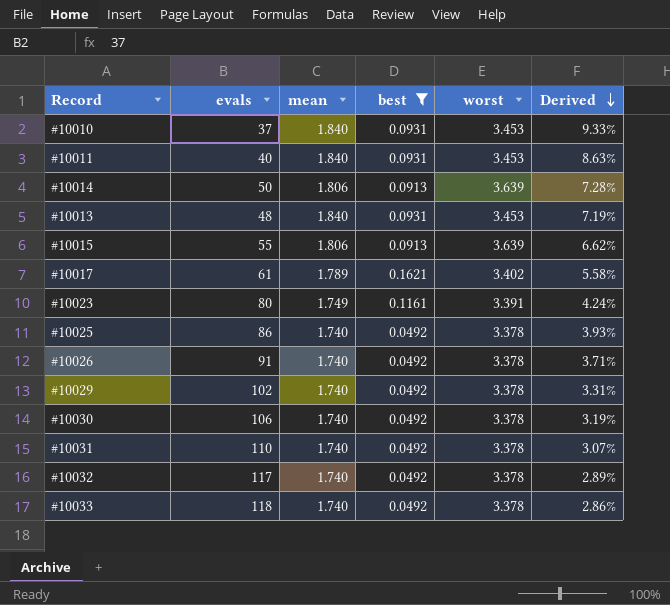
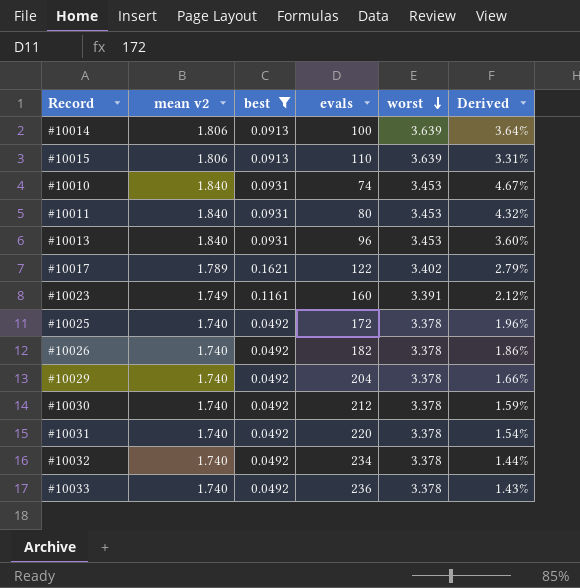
row order: Derived descending -> worst descending
column name: mean -> mean v2
column evals | position: 2 -> 4
#10014 | evals: 50 -> 100
#10014 | Derived: 7.28% -> 3.64%
#10015 | evals: 55 -> 110
#10015 | Derived: 6.62% -> 3.31%
#10010 | evals: 37 -> 74
#10010 | Derived: 9.33% -> 4.67%
#10011 | evals: 40 -> 80
#10011 | Derived: 8.63% -> 4.32%
#10013 | evals: 48 -> 96
#10013 | Derived: 7.19% -> 3.60%
#10017 | evals: 61 -> 122
#10017 | Derived: 5.58% -> 2.79%
#10023 | evals: 80 -> 160
#10023 | Derived: 4.24% -> 2.12%
#10025 | evals: 86 -> 172
#10025 | Derived: 3.93% -> 1.96%
#10026 | evals: 91 -> 182
#10026 | Derived: 3.71% -> 1.86%
#10029 | evals: 102 -> 204
#10029 | Derived: 3.31% -> 1.66%
#10030 | evals: 106 -> 212
#10030 | Derived: 3.19% -> 1.59%
#10031 | evals: 110 -> 220
#10031 | Derived: 3.07% -> 1.54%
#10032 | evals: 117 -> 234
#10032 | Derived: 2.89% -> 1.44%
#10033 | evals: 118 -> 236
#10033 | Derived: 2.86% -> 1.43%

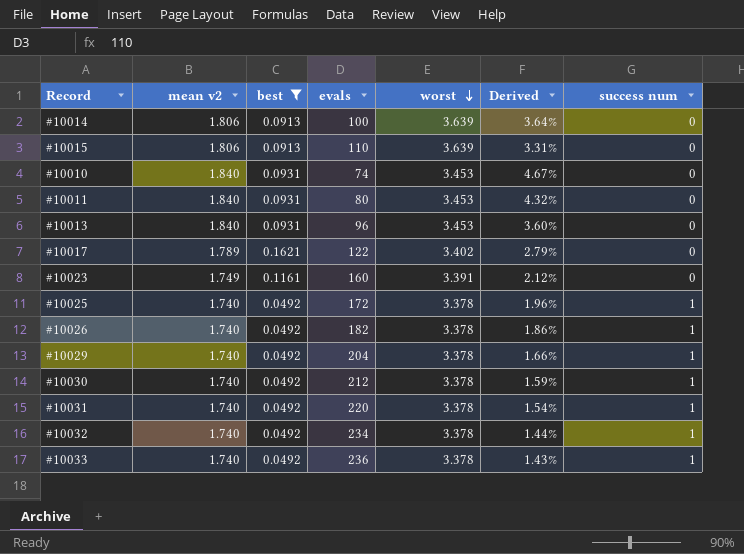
column success num | position: none -> 7

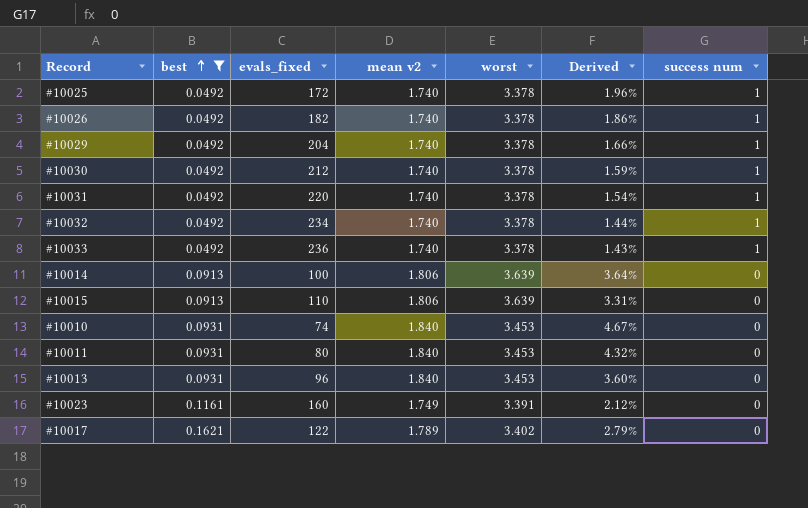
row order: worst descending -> best ascending
column name: evals -> evals_fixed
column mean v2 | position: 2 -> 4

